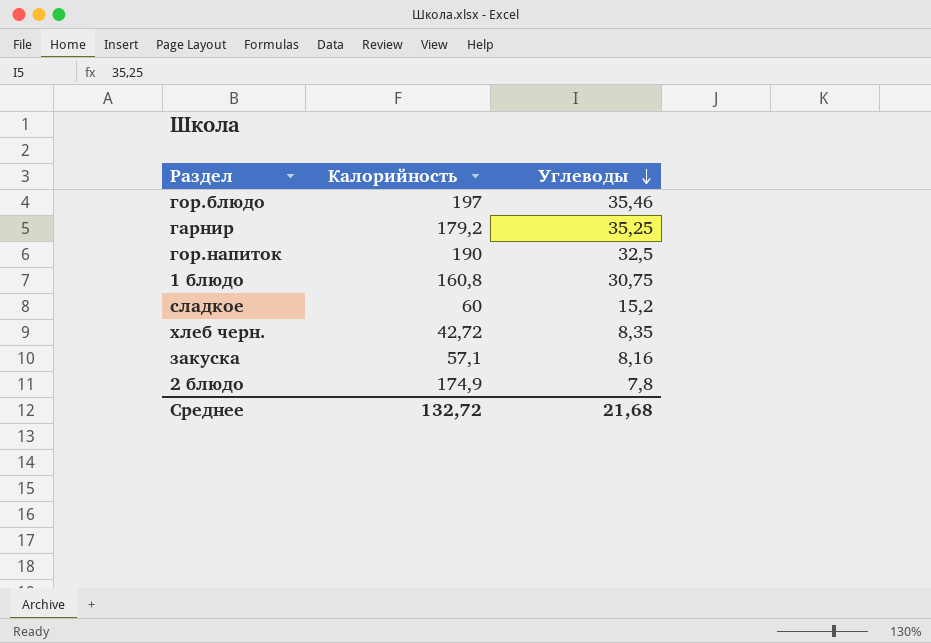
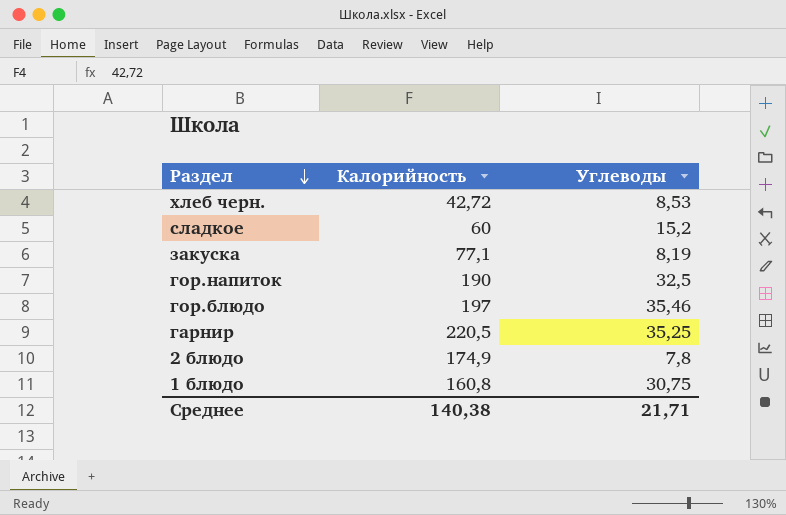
row order: Углеводы descending -> Раздел descending
хлеб черн. | Углеводы: 8,35 -> 8,53
закуска | Калорийность: 57,1 -> 77,1
закуска | Углеводы: 8,16 -> 8,19
гарнир | Калорийность: 179,2 -> 220,5
Среднее | Калорийность: 132,72 -> 140,38
Среднее | Углеводы: 21,68 -> 21,71

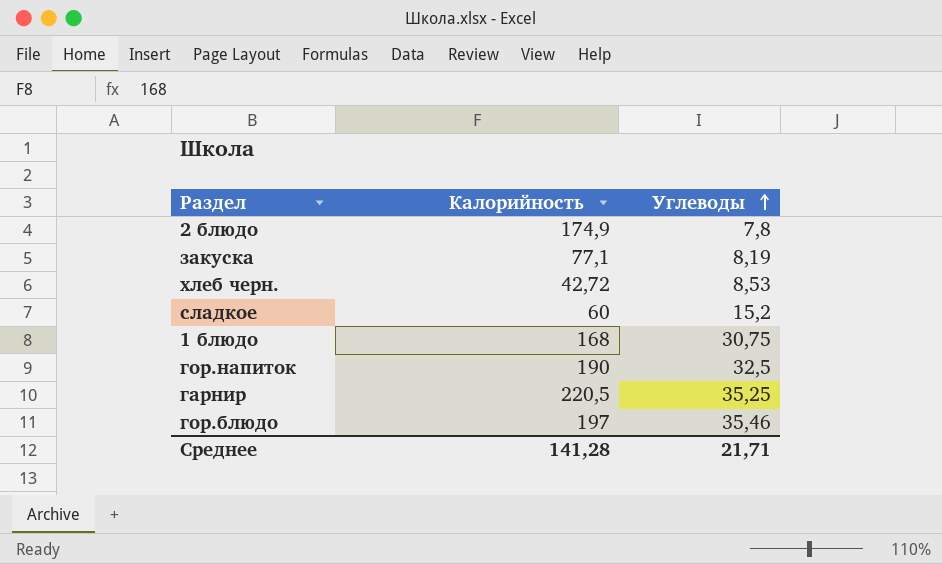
row order: Раздел descending -> Углеводы ascending
1 блюдо | Калорийность: 160,8 -> 168
Среднее | Калорийность: 140,38 -> 141,28

